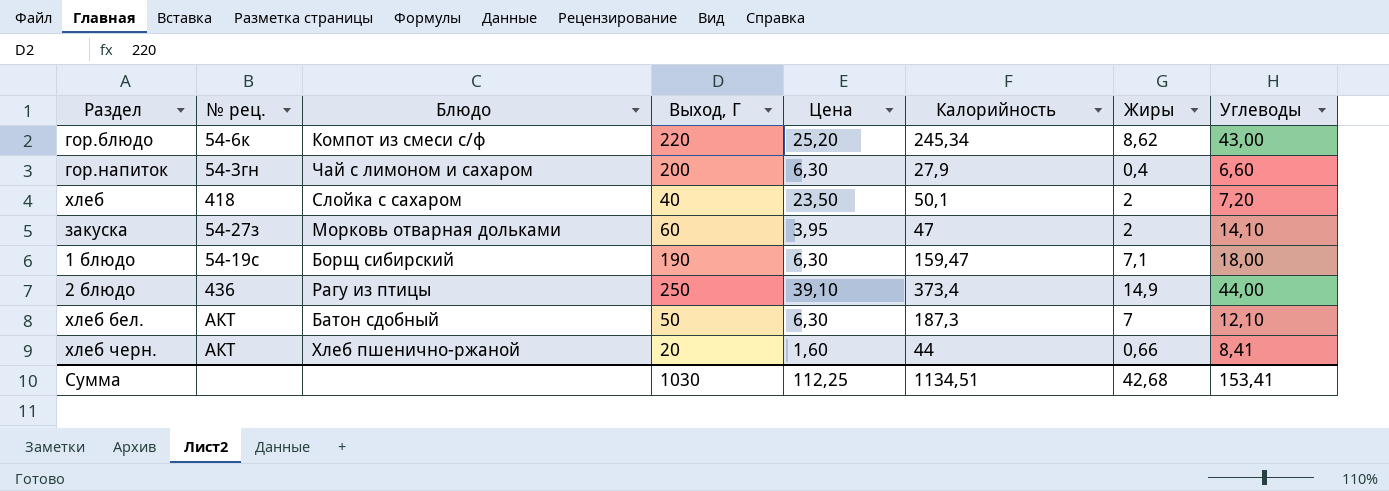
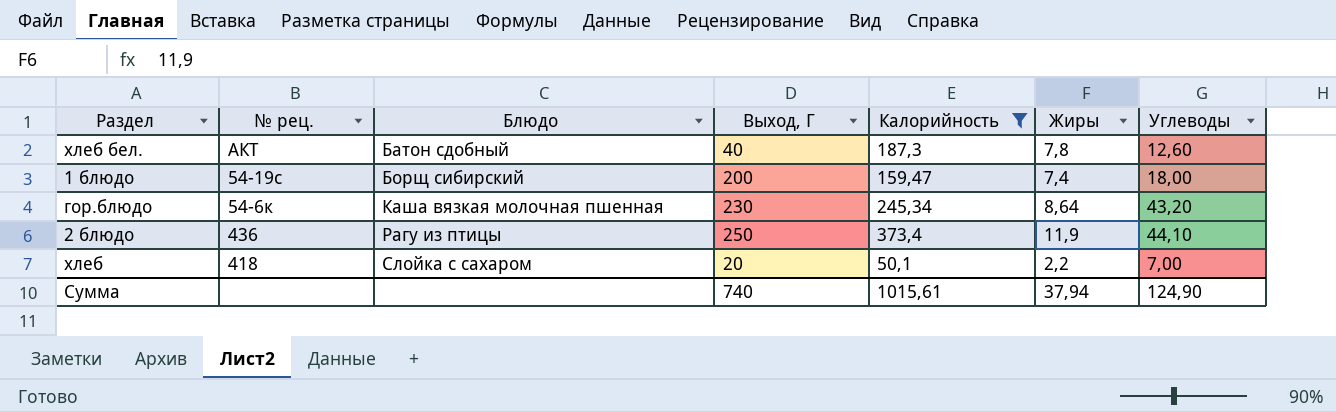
filter: none -> Калорийность >= 50,1
row order: none -> Блюдо ascending
column Цена | position: 5 -> none
хлеб бел. | Выход, Г: 50 -> 40
хлеб бел. | Жиры: 7 -> 7,8
хлеб бел. | Углеводы: 12,10 -> 12,60
1 блюдо | Выход, Г: 190 -> 200
1 блюдо | Жиры: 7,1 -> 7,4
гор.блюдо | Блюдо: Компот из смеси с/ф -> Каша вязкая молочная пшенная
гор.блюдо | Выход, Г: 220 -> 230
гор.блюдо | Жиры: 8,62 -> 8,64
гор.блюдо | Углеводы: 43,00 -> 43,20
2 блюдо | Жиры: 14,9 -> 11,9
2 блюдо | Углеводы: 44,00 -> 44,10
хлеб | Выход, Г: 40 -> 20
хлеб | Жиры: 2 -> 2,2
хлеб | Углеводы: 7,20 -> 7,00
Сумма | Выход, Г: 1030 -> 740
Сумма | Калорийность: 1134,51 -> 1015,61
Сумма | Жиры: 42,68 -> 37,94
Сумма | Углеводы: 153,41 -> 124,90

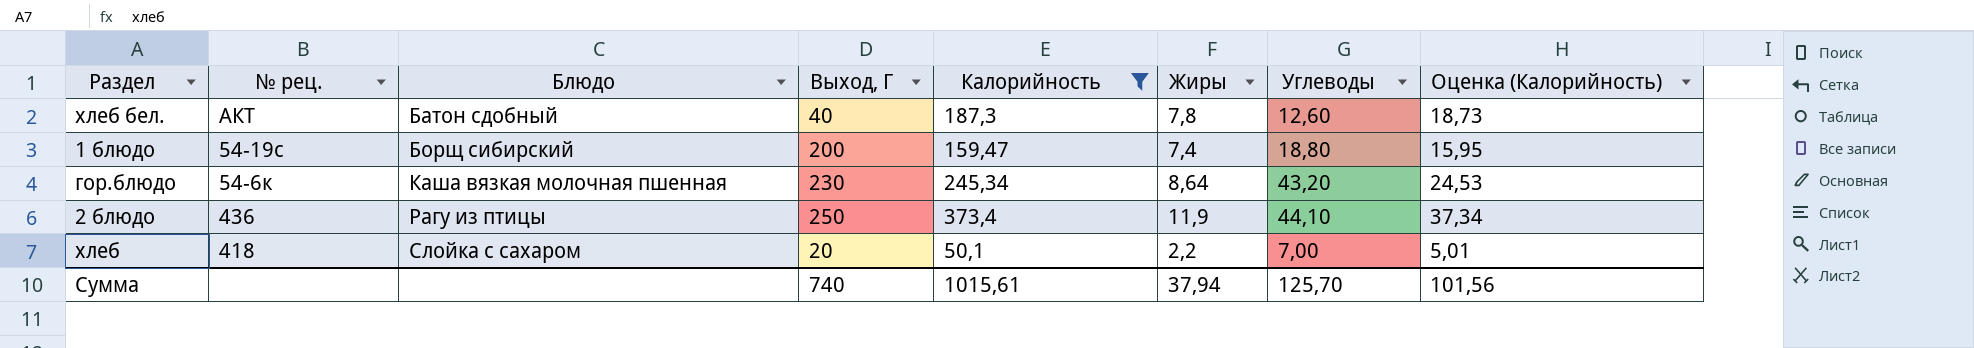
column Оценка (Калорийность) | formula: none -> [Калорийность] * 0,1
1 блюдо | Углеводы: 18,00 -> 18,80
Сумма | Углеводы: 124,90 -> 125,70

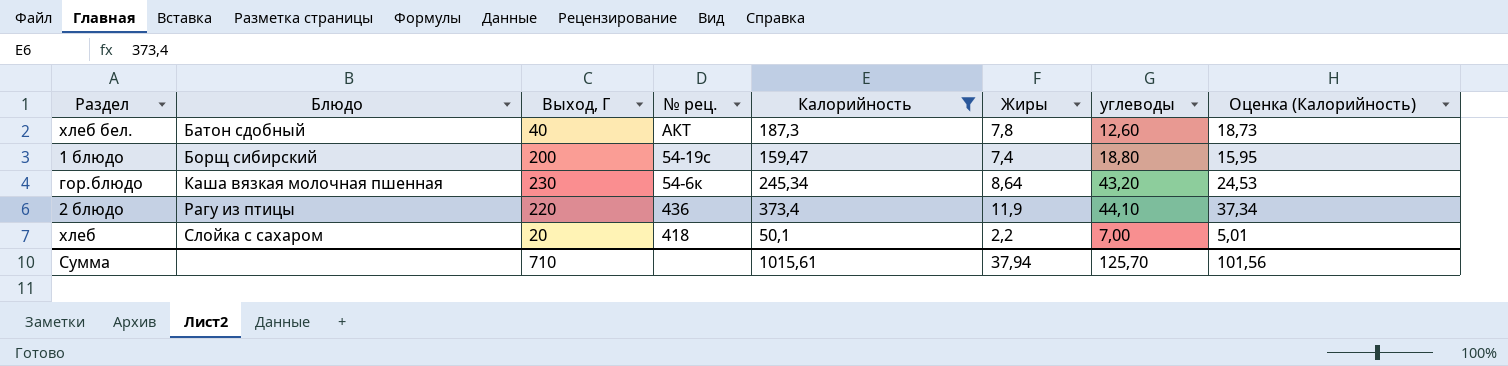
column № рец. | position: 2 -> 4
column name: Углеводы -> углеводы
2 блюдо | Выход, Г: 250 -> 220
Сумма | Выход, Г: 740 -> 710

